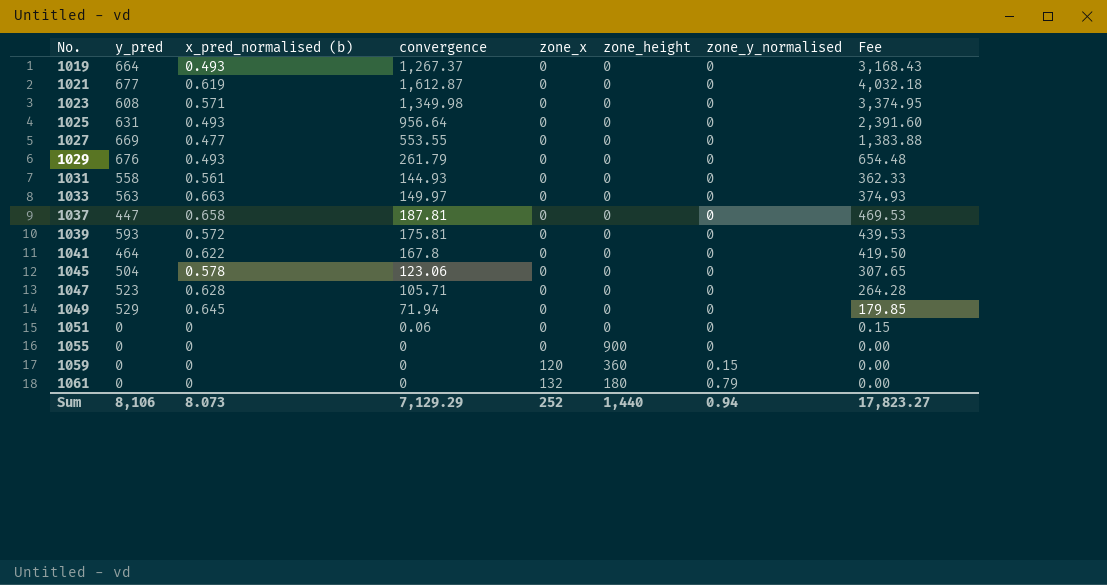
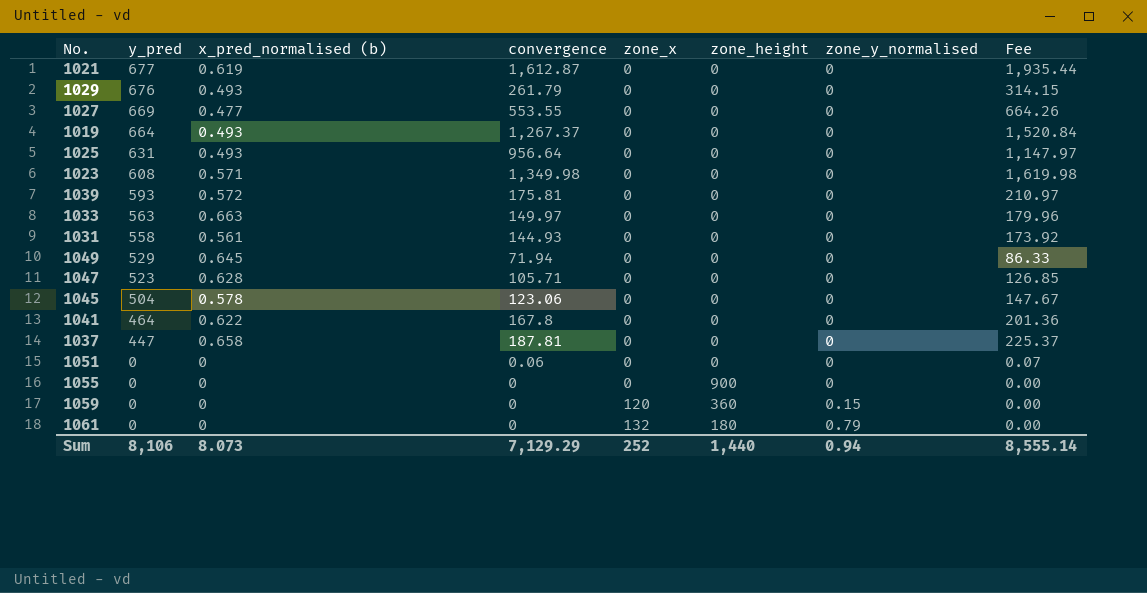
row order: No. ascending -> y_pred descending
column Fee | formula: [convergence] * 2.5 -> [convergence] * 1.2
Sum | Fee: 17,823.27 -> 8,555.14

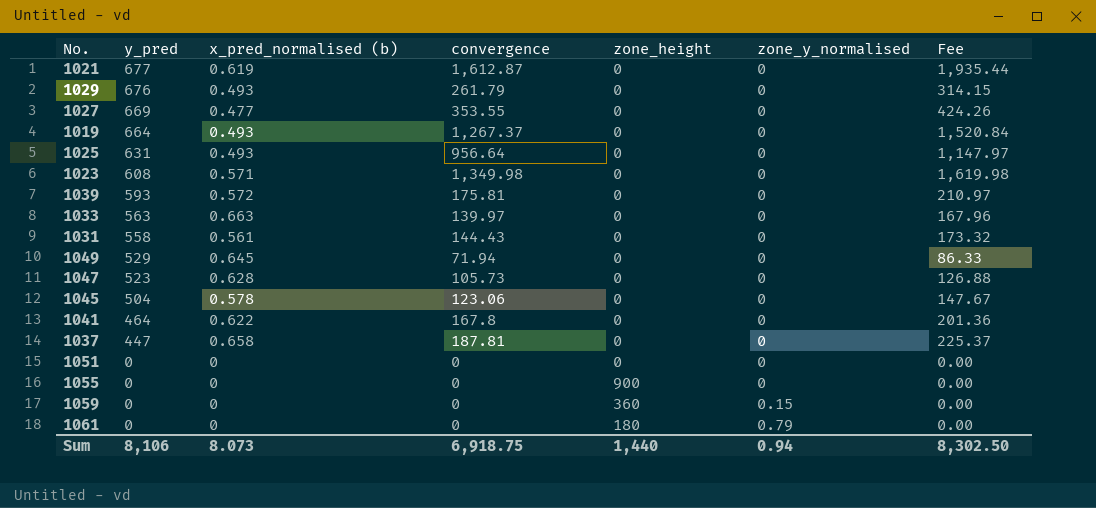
column zone_x | position: 5 -> none
1027 | convergence: 553.55 -> 353.55
1027 | Fee: 664.26 -> 424.26
1033 | convergence: 149.97 -> 139.97
1033 | Fee: 179.96 -> 167.96
1031 | convergence: 144.93 -> 144.43
1031 | Fee: 173.92 -> 173.32
1047 | convergence: 105.71 -> 105.73
1047 | Fee: 126.85 -> 126.88
1051 | convergence: 0.06 -> 0
1051 | Fee: 0.07 -> 0.00
Sum | convergence: 7,129.29 -> 6,918.75
Sum | Fee: 8,555.14 -> 8,302.50

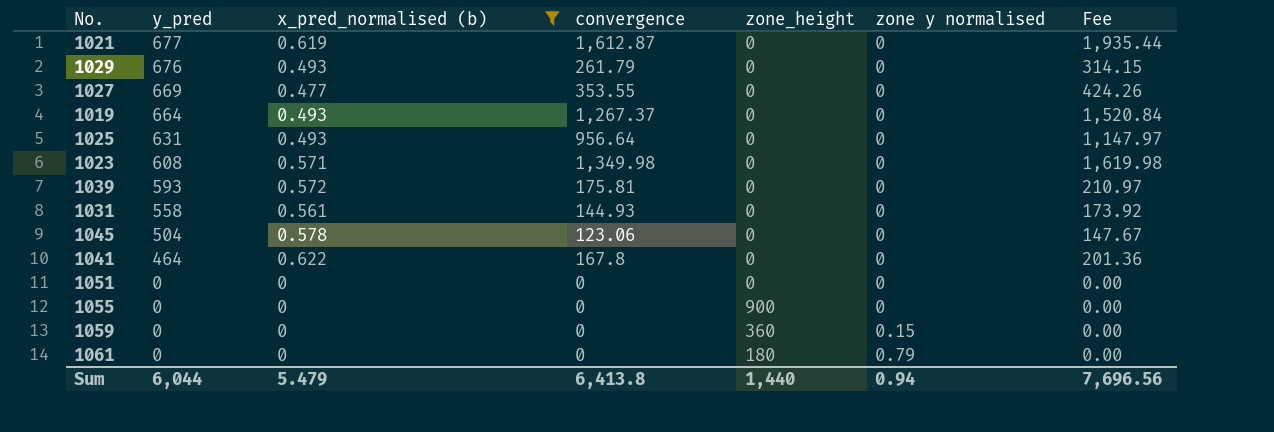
filter: none -> x_pred_normalised (b) <= 0.622
column name: zone_y_normalised -> zone y normalised
1031 | convergence: 144.43 -> 144.93
1031 | Fee: 173.32 -> 173.92
Sum | y_pred: 8,106 -> 6,044
Sum | x_pred_normalised (b): 8.073 -> 5.479
Sum | convergence: 6,918.75 -> 6,413.8
Sum | Fee: 8,302.50 -> 7,696.56

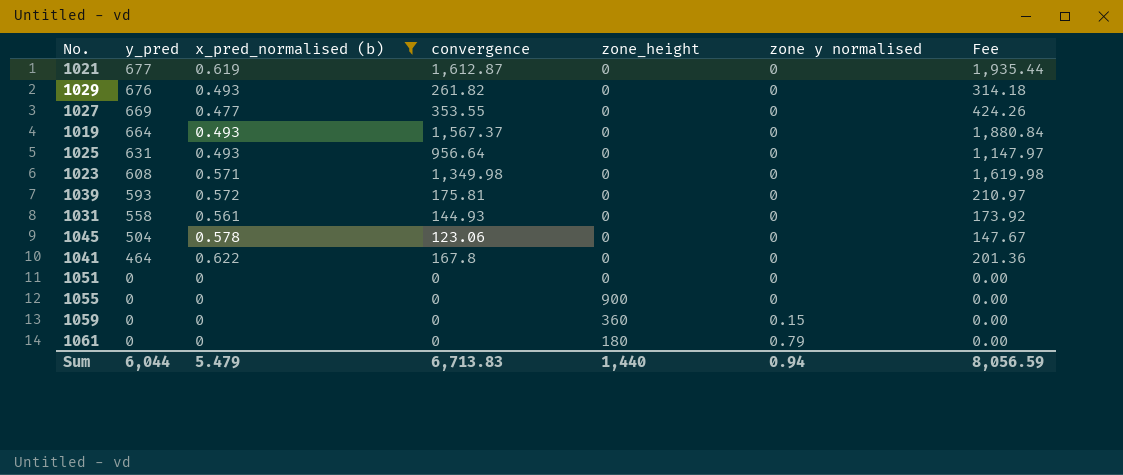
1029 | convergence: 261.79 -> 261.82
1029 | Fee: 314.15 -> 314.18
1019 | convergence: 1,267.37 -> 1,567.37
1019 | Fee: 1,520.84 -> 1,880.84
Sum | convergence: 6,413.8 -> 6,713.83
Sum | Fee: 7,696.56 -> 8,056.59

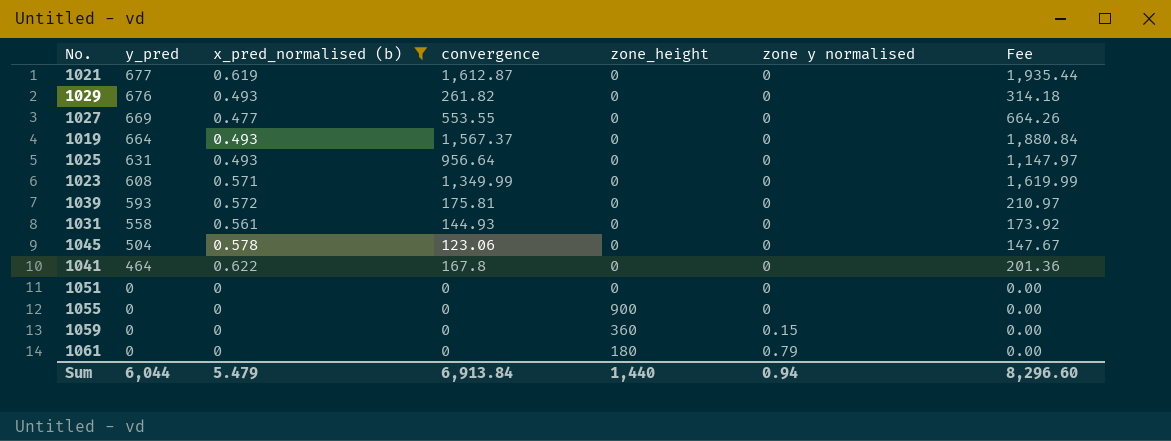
1027 | convergence: 353.55 -> 553.55
1027 | Fee: 424.26 -> 664.26
1023 | convergence: 1,349.98 -> 1,349.99
1023 | Fee: 1,619.98 -> 1,619.99
Sum | convergence: 6,713.83 -> 6,913.84
Sum | Fee: 8,056.59 -> 8,296.60

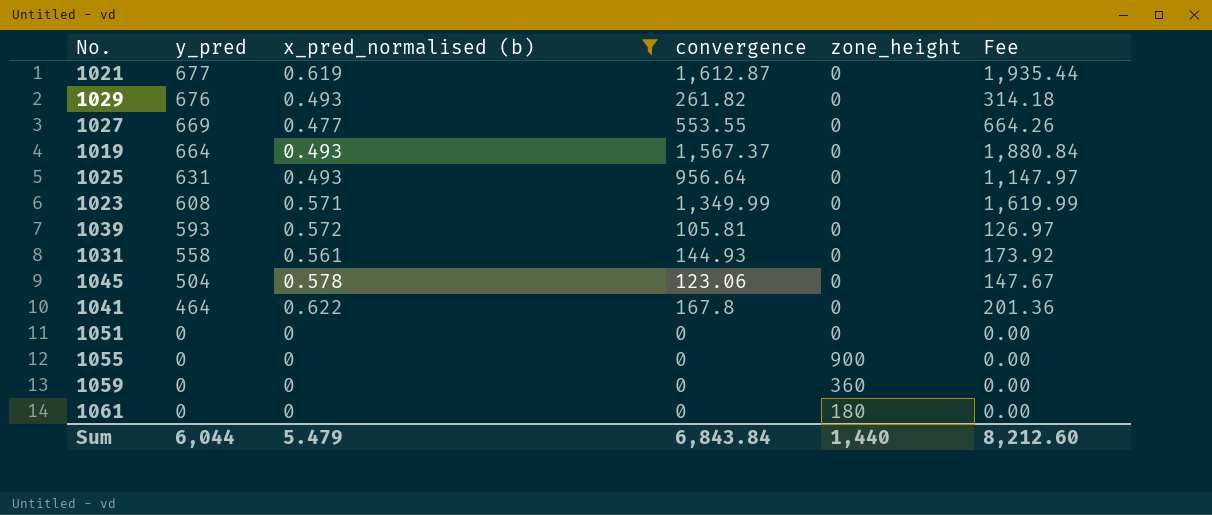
column zone y normalised | position: 6 -> none
1039 | convergence: 175.81 -> 105.81
1039 | Fee: 210.97 -> 126.97
Sum | convergence: 6,913.84 -> 6,843.84
Sum | Fee: 8,296.60 -> 8,212.60

